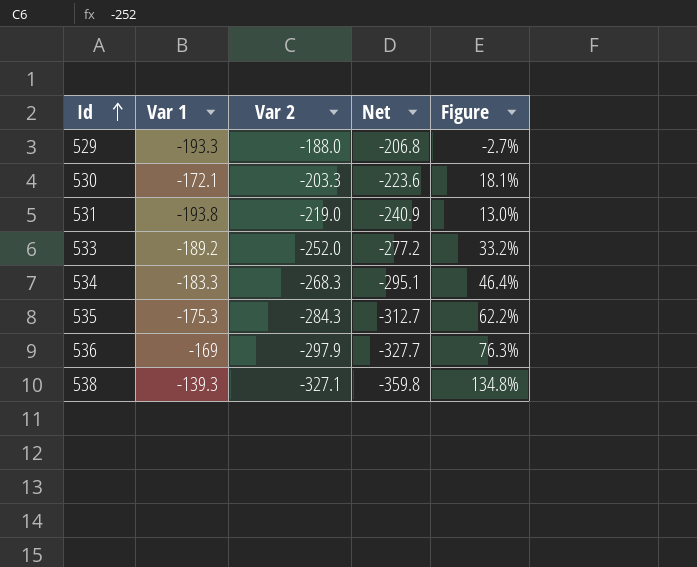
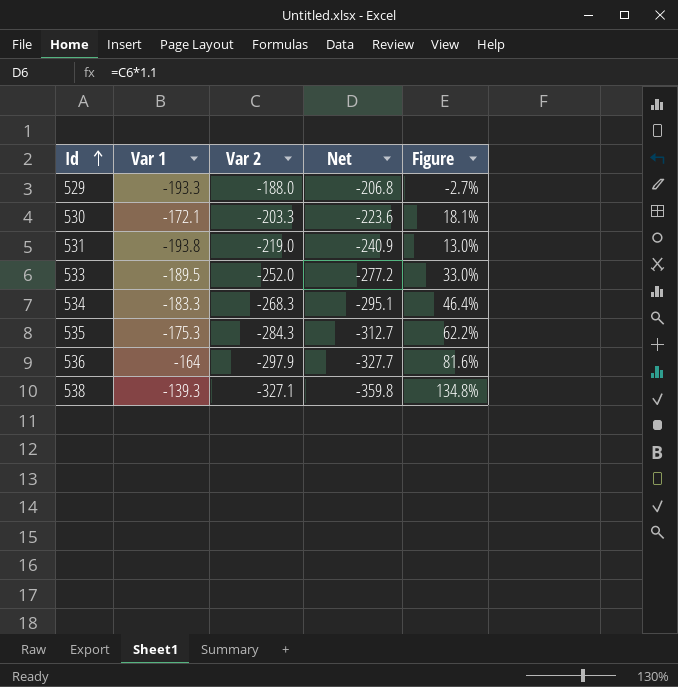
533 | Var 1: -189.2 -> -189.5
533 | Figure: 33.2% -> 33.0%
536 | Var 1: -169 -> -164
536 | Figure: 76.3% -> 81.6%

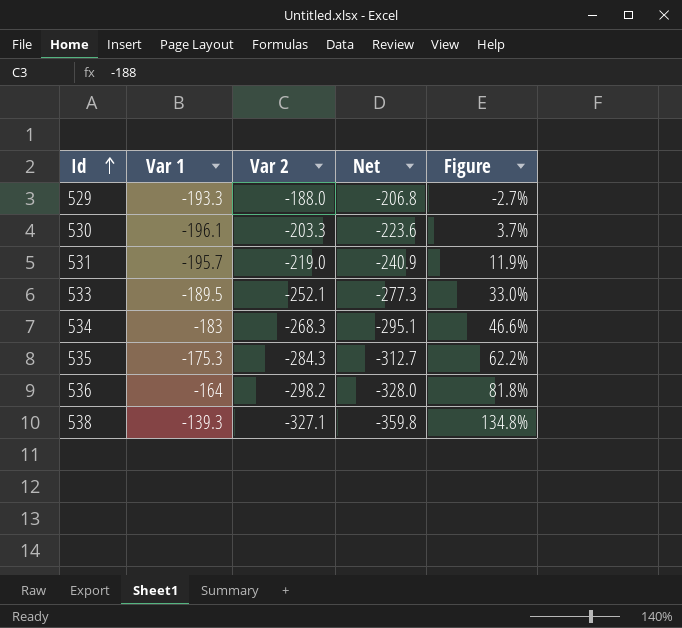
530 | Var 1: -172.1 -> -196.1
530 | Figure: 18.1% -> 3.7%
531 | Var 1: -193.8 -> -195.7
531 | Figure: 13.0% -> 11.9%
533 | Var 2: -252.0 -> -252.1
533 | Net: -277.2 -> -277.3
534 | Var 1: -183.3 -> -183
534 | Figure: 46.4% -> 46.6%
536 | Var 2: -297.9 -> -298.2
536 | Net: -327.7 -> -328.0
536 | Figure: 81.6% -> 81.8%

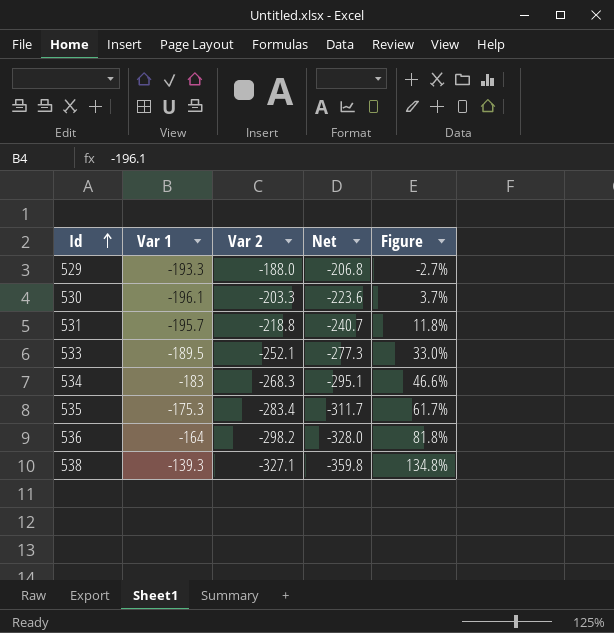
531 | Var 2: -219.0 -> -218.8
531 | Net: -240.9 -> -240.7
531 | Figure: 11.9% -> 11.8%
535 | Var 2: -284.3 -> -283.4
535 | Net: -312.7 -> -311.7
535 | Figure: 62.2% -> 61.7%

